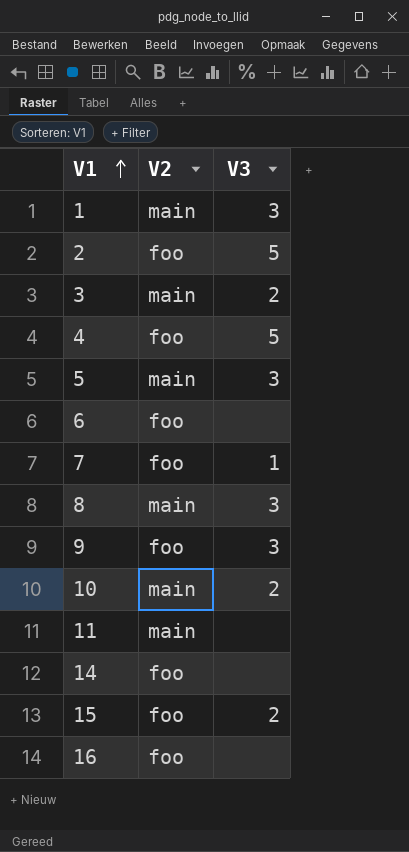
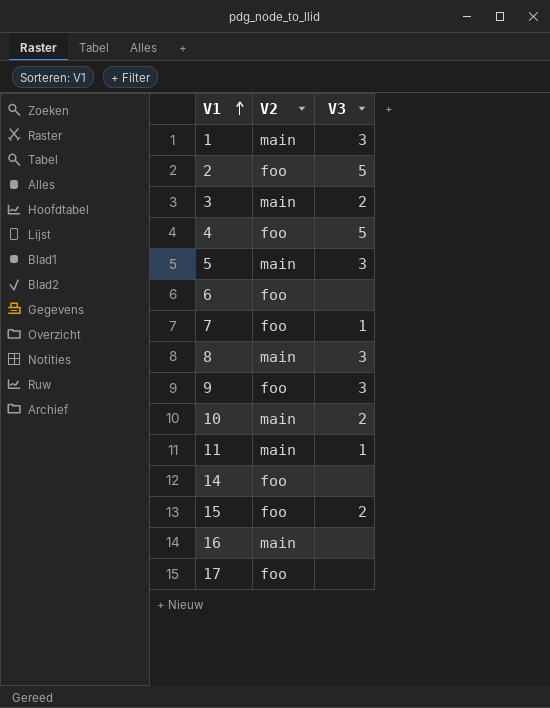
11 | V3: none -> 1
16 | V2: foo -> main
row 17: none -> foo | none

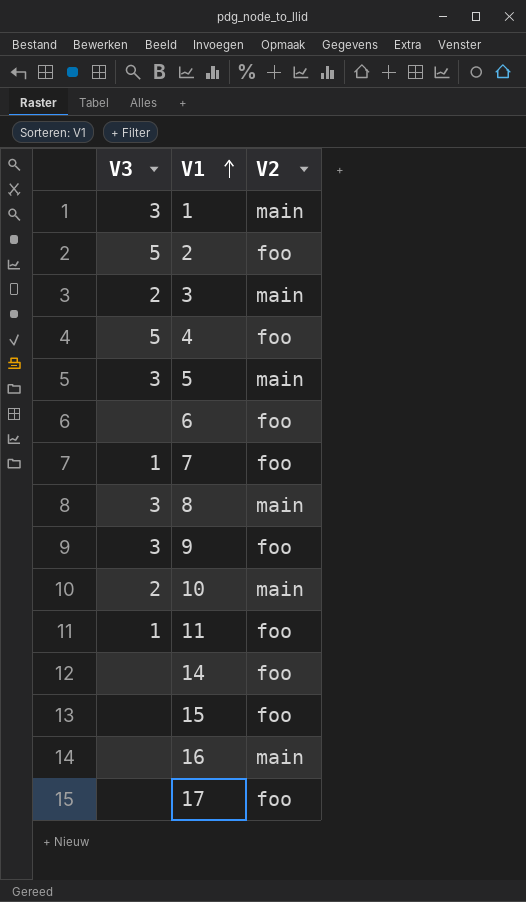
column V3 | position: 3 -> 1
11 | V2: main -> foo
15 | V3: 2 -> none

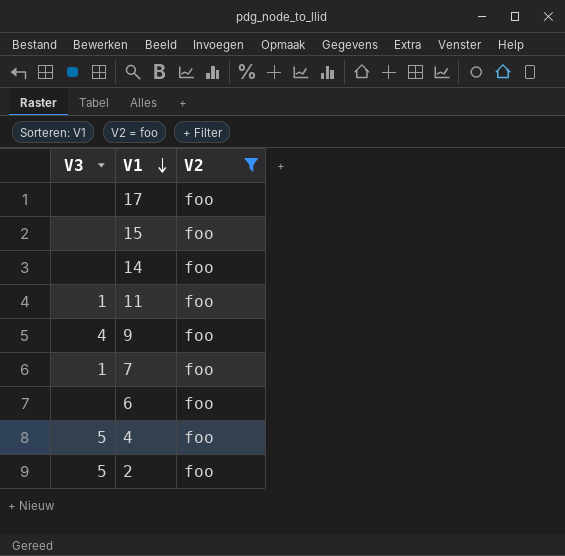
filter: none -> V2 = foo
row order: V1 ascending -> V1 descending
9 | V3: 3 -> 4

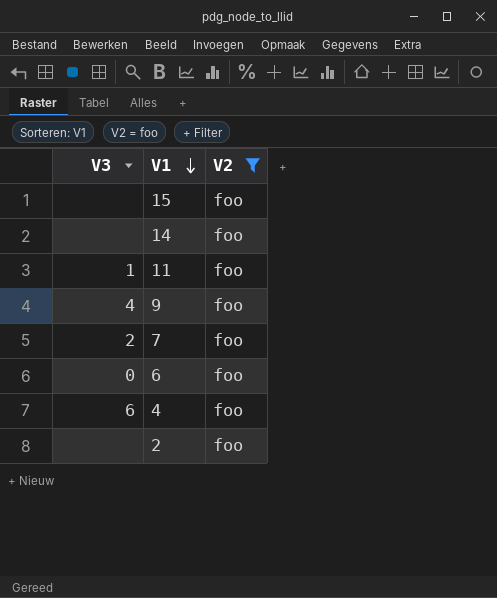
row 17: none | foo -> none
7 | V3: 1 -> 2
6 | V3: none -> 0
4 | V3: 5 -> 6
2 | V3: 5 -> none

